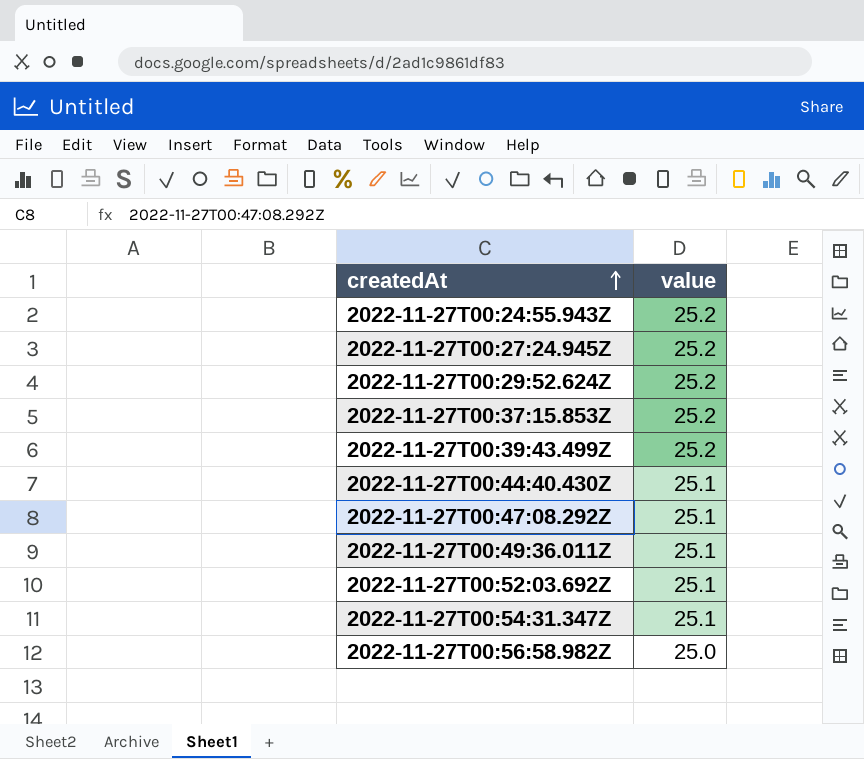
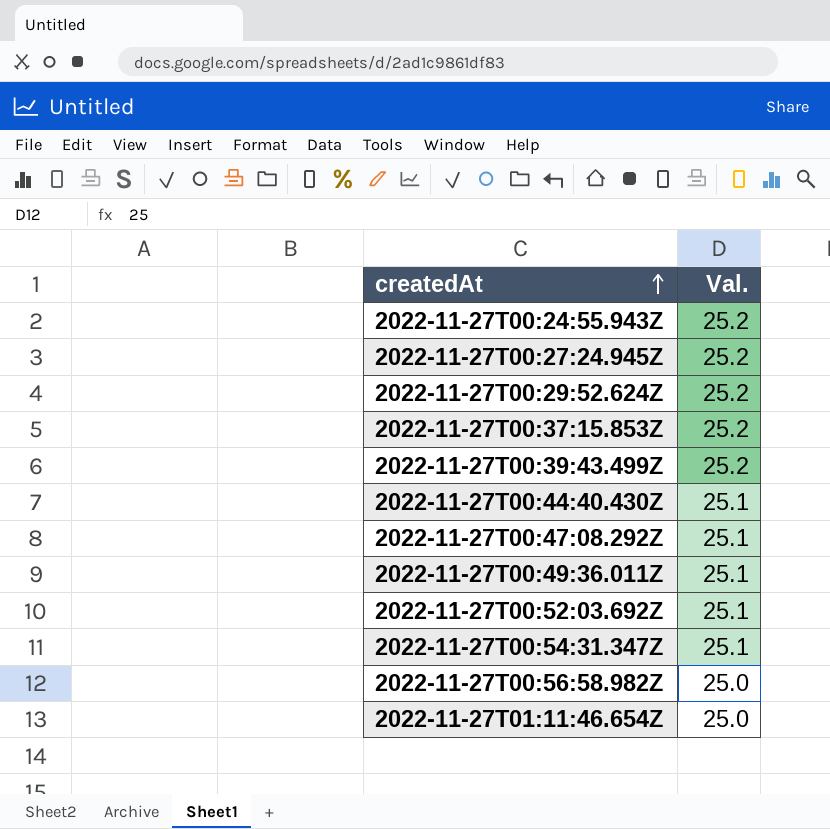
column name: value -> Val.
row 2022-11-27T01:11:46.654Z: none -> 25.0

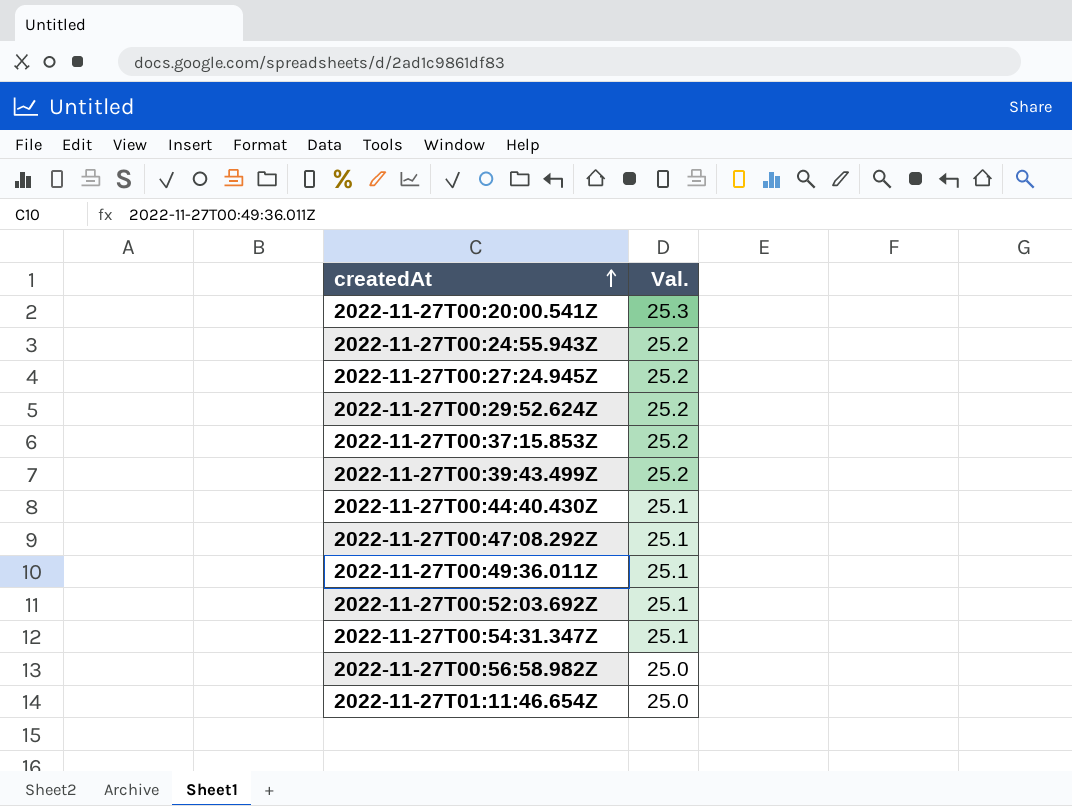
row 2022-11-27T00:20:00.541Z: none -> 25.3

